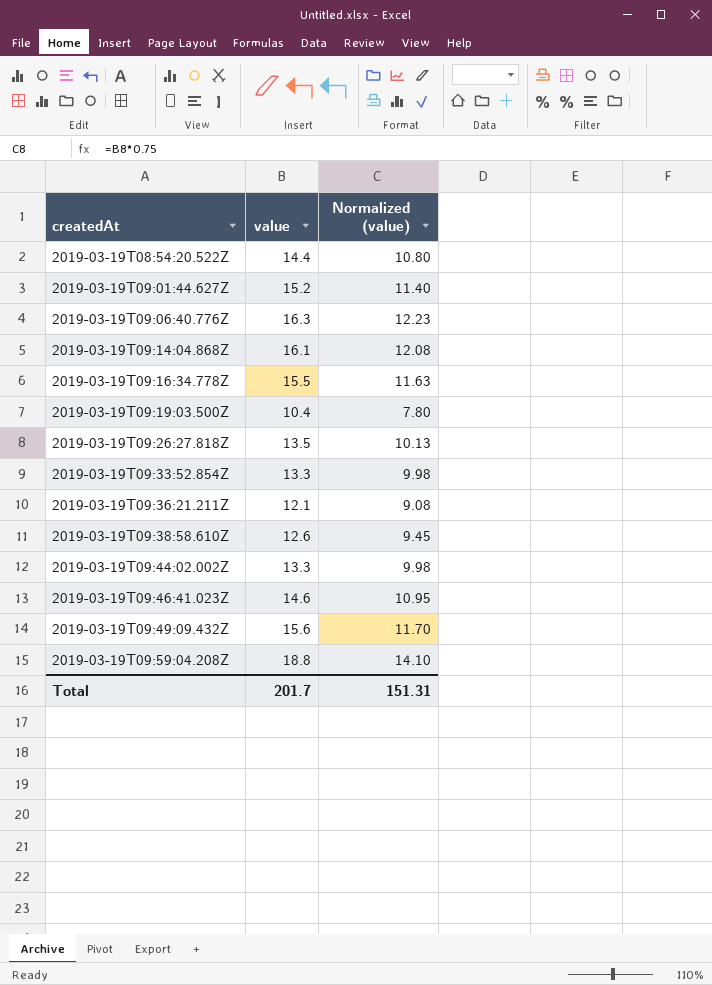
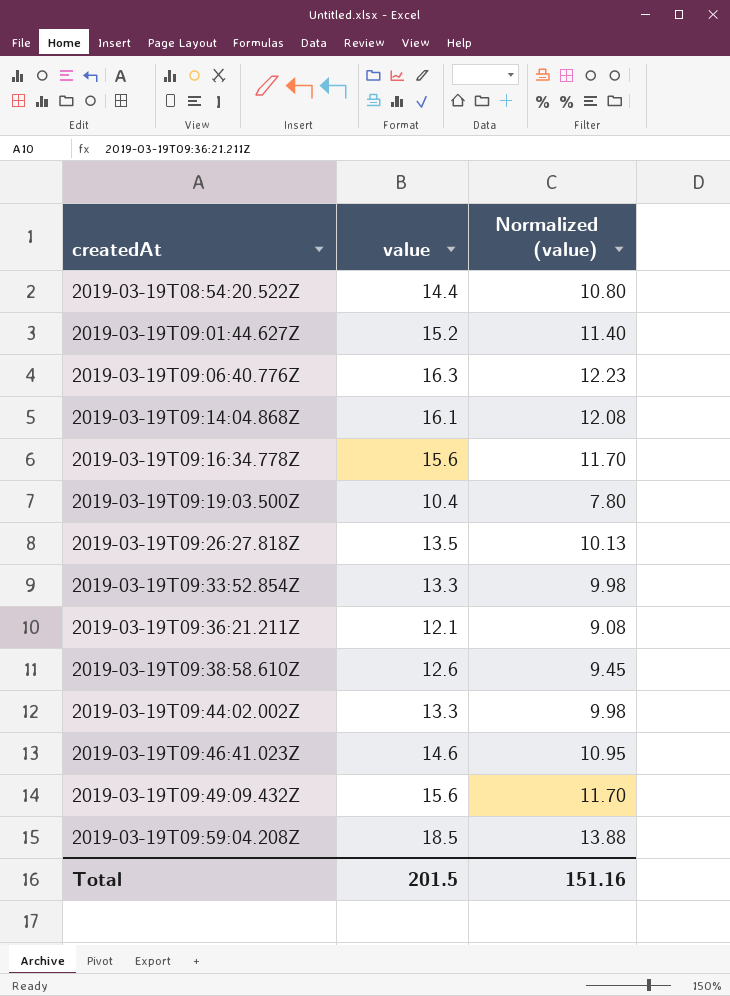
2019-03-19T09:16:34.778Z | value: 15.5 -> 15.6
2019-03-19T09:16:34.778Z | Normalized (value): 11.63 -> 11.70
2019-03-19T09:59:04.208Z | value: 18.8 -> 18.5
2019-03-19T09:59:04.208Z | Normalized (value): 14.10 -> 13.88
Total | value: 201.7 -> 201.5
Total | Normalized (value): 151.31 -> 151.16

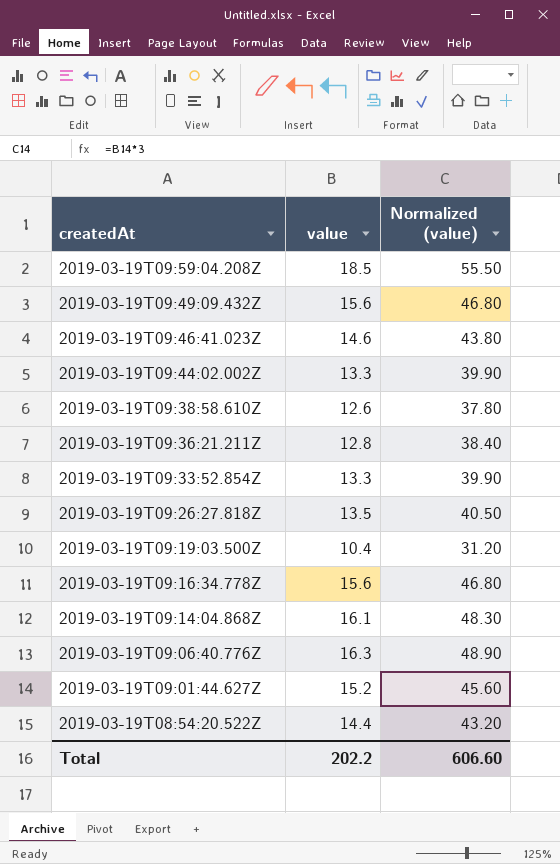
row order: createdAt ascending -> createdAt descending
column Normalized (value) | formula: [value] * 0.75 -> [value] * 3
2019-03-19T09:36:21.211Z | value: 12.1 -> 12.8
Total | value: 201.5 -> 202.2
Total | Normalized (value): 151.16 -> 606.60

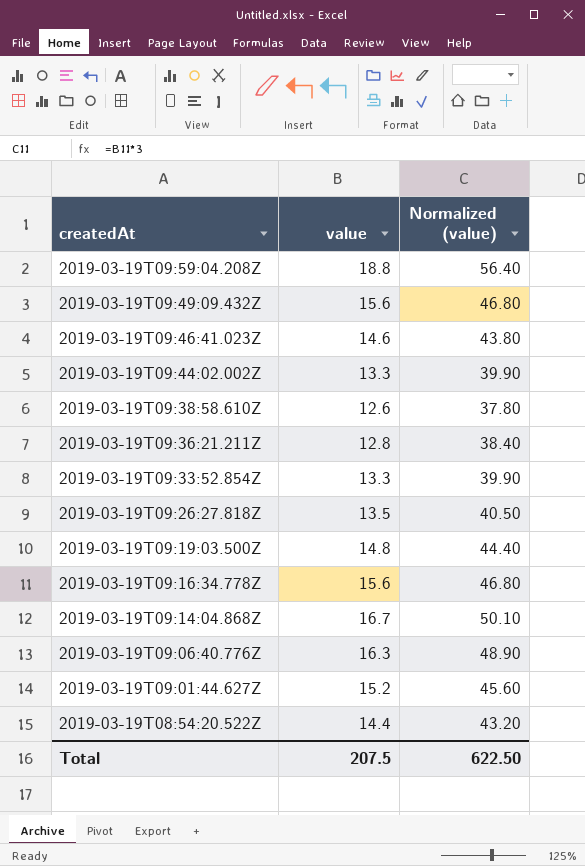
2019-03-19T09:59:04.208Z | value: 18.5 -> 18.8
2019-03-19T09:59:04.208Z | Normalized (value): 55.50 -> 56.40
2019-03-19T09:19:03.500Z | value: 10.4 -> 14.8
2019-03-19T09:19:03.500Z | Normalized (value): 31.20 -> 44.40
2019-03-19T09:14:04.868Z | value: 16.1 -> 16.7
2019-03-19T09:14:04.868Z | Normalized (value): 48.30 -> 50.10
Total | value: 202.2 -> 207.5
Total | Normalized (value): 606.60 -> 622.50

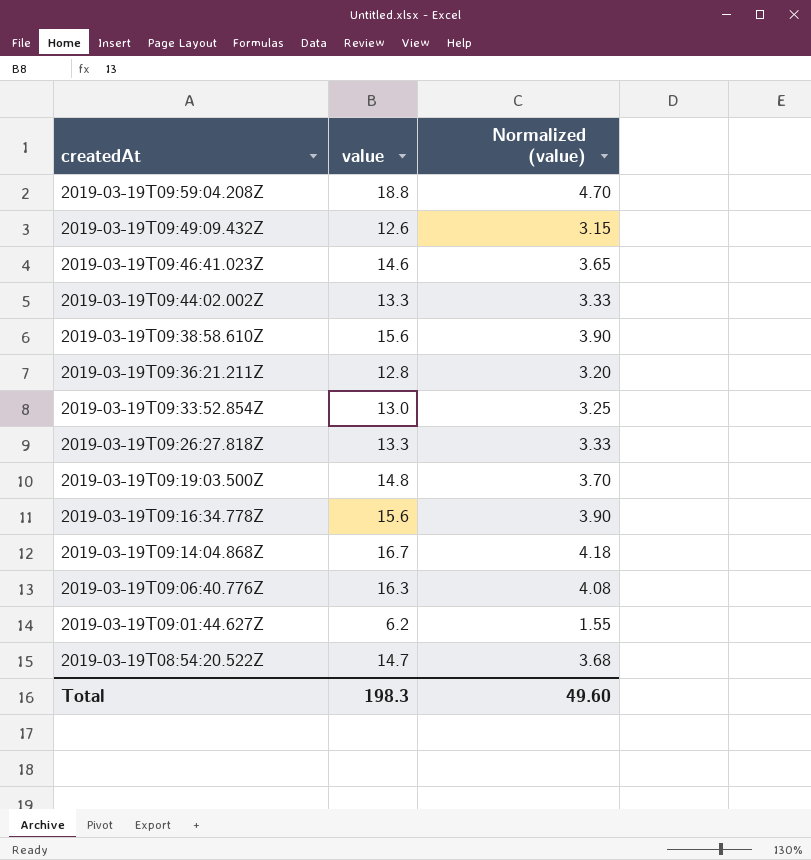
column Normalized (value) | formula: [value] * 3 -> [value] * 0.25
2019-03-19T09:49:09.432Z | value: 15.6 -> 12.6
2019-03-19T09:38:58.610Z | value: 12.6 -> 15.6
2019-03-19T09:33:52.854Z | value: 13.3 -> 13.0
2019-03-19T09:26:27.818Z | value: 13.5 -> 13.3
2019-03-19T09:01:44.627Z | value: 15.2 -> 6.2
2019-03-19T08:54:20.522Z | value: 14.4 -> 14.7
Total | value: 207.5 -> 198.3
Total | Normalized (value): 622.50 -> 49.60

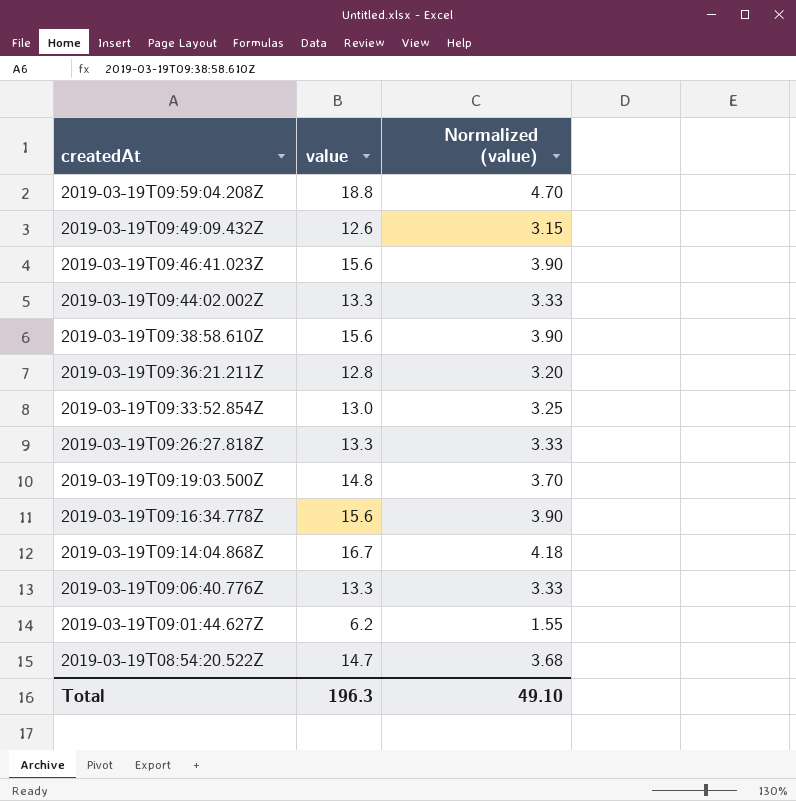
2019-03-19T09:46:41.023Z | value: 14.6 -> 15.6
2019-03-19T09:46:41.023Z | Normalized (value): 3.65 -> 3.90
2019-03-19T09:06:40.776Z | value: 16.3 -> 13.3
2019-03-19T09:06:40.776Z | Normalized (value): 4.08 -> 3.33
Total | value: 198.3 -> 196.3
Total | Normalized (value): 49.60 -> 49.10

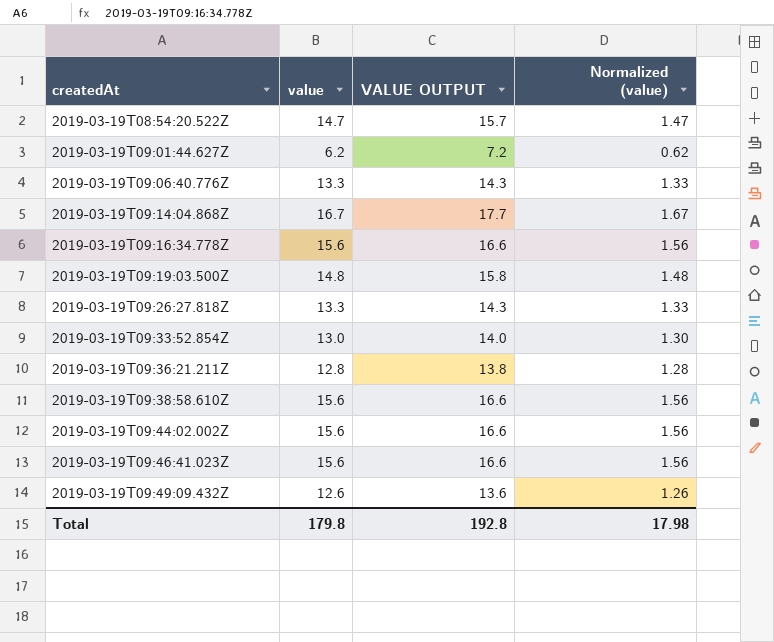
row order: createdAt descending -> createdAt ascending
column VALUE OUTPUT | formula: none -> [value] + 1
column Normalized (value) | formula: [value] * 0.25 -> [value] * 0.1
row 2019-03-19T09:59:04.208Z: 18.8 | 4.70 -> none
2019-03-19T09:44:02.002Z | value: 13.3 -> 15.6
Total | value: 196.3 -> 179.8
Total | Normalized (value): 49.10 -> 17.98

